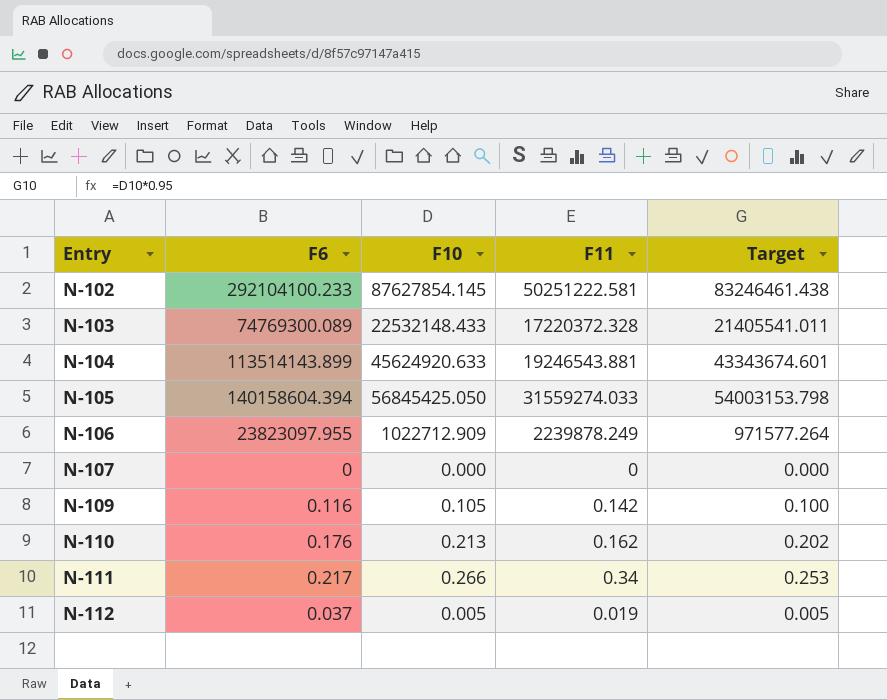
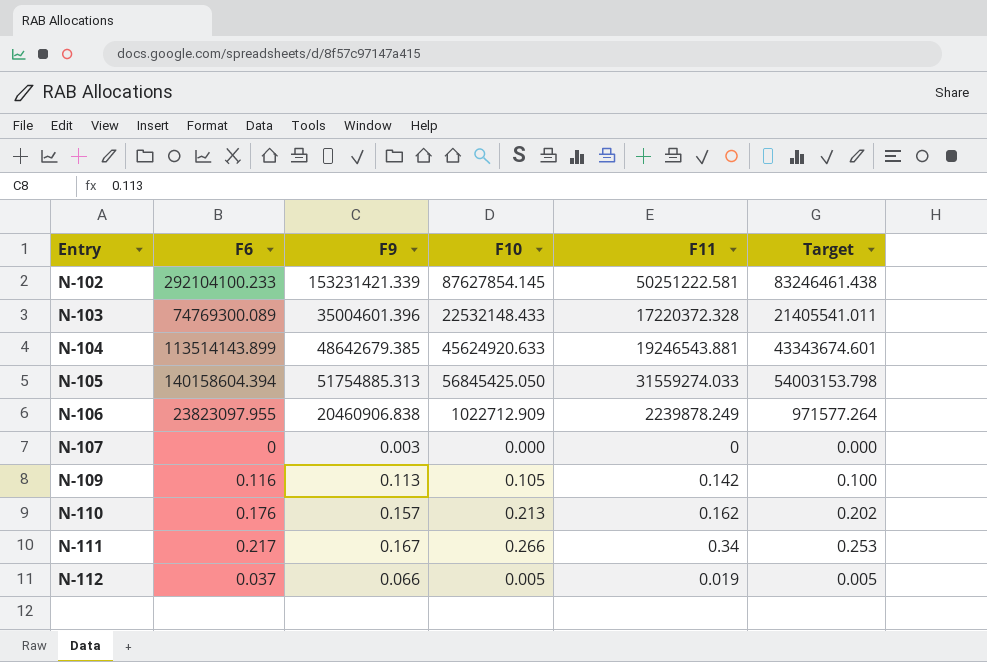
column F9 | position: none -> 3

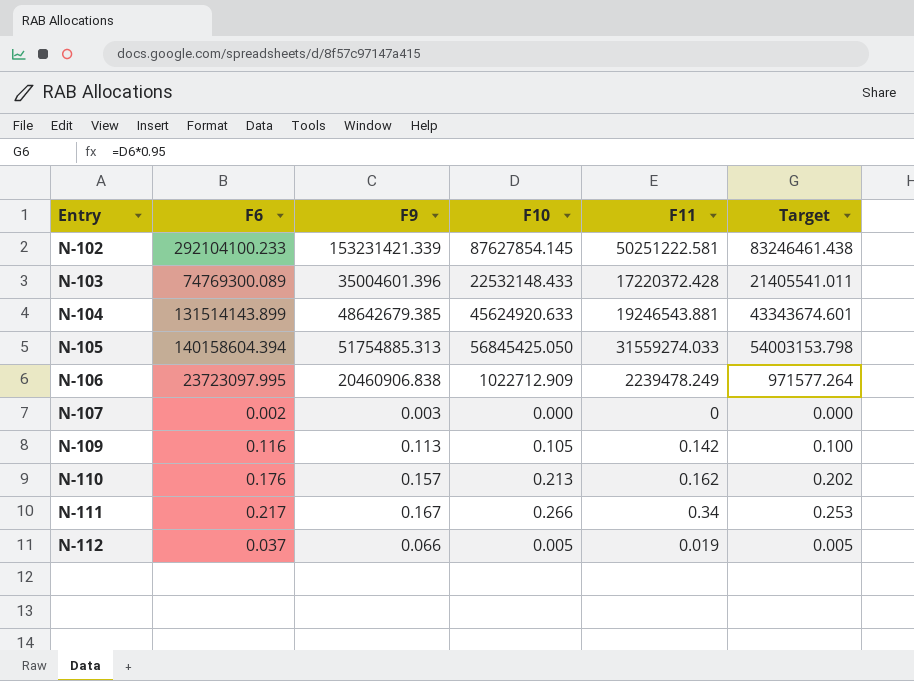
N-103 | F11: 17220372.328 -> 17220372.428
N-104 | F6: 113514143.899 -> 131514143.899
N-106 | F6: 23823097.955 -> 23723097.995
N-106 | F11: 2239878.249 -> 2239478.249
N-107 | F6: 0 -> 0.002

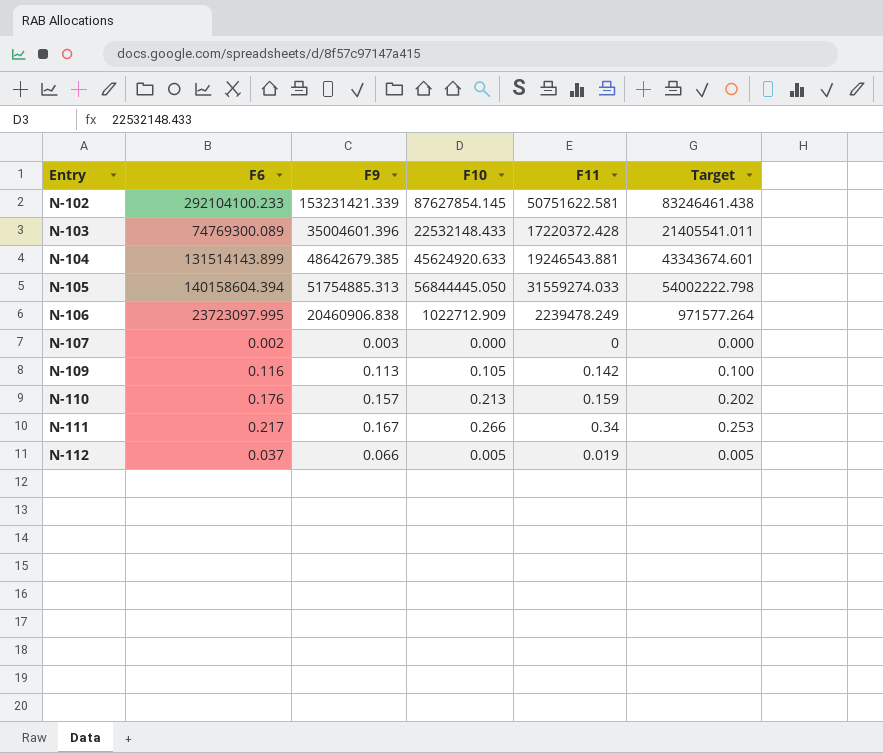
N-102 | F11: 50251222.581 -> 50751622.581
N-105 | F10: 56845425.050 -> 56844445.050
N-105 | Target: 54003153.798 -> 54002222.798
N-110 | F11: 0.162 -> 0.159

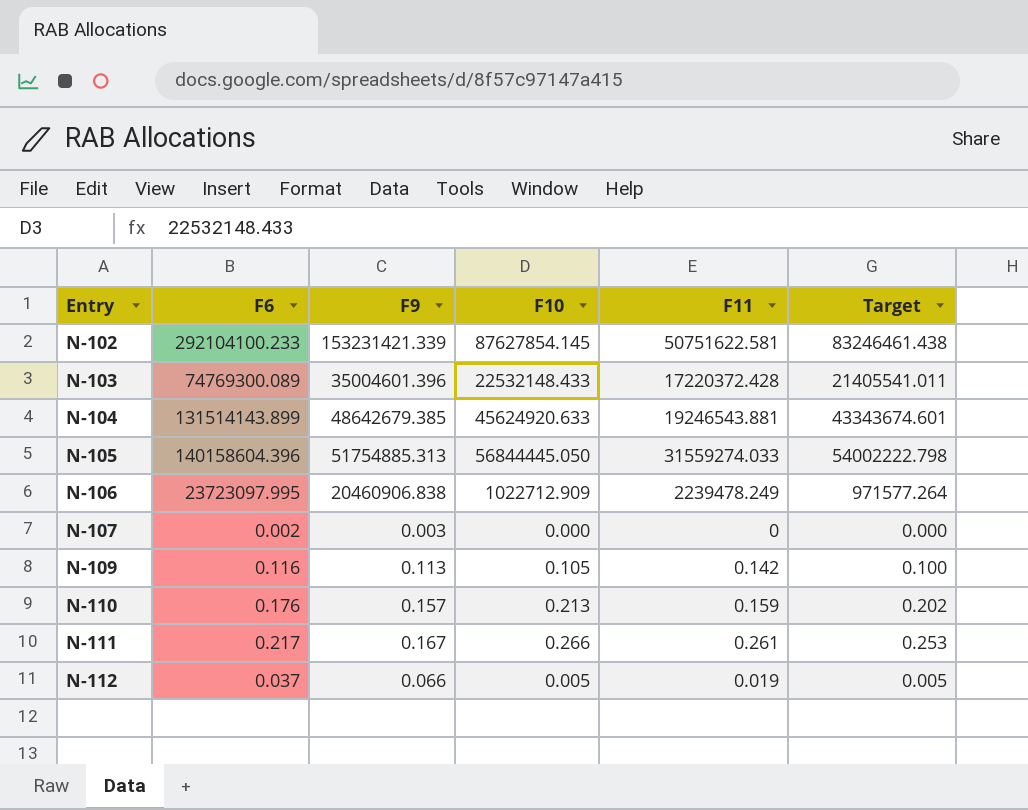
N-105 | F6: 140158604.394 -> 140158604.396
N-111 | F11: 0.34 -> 0.261

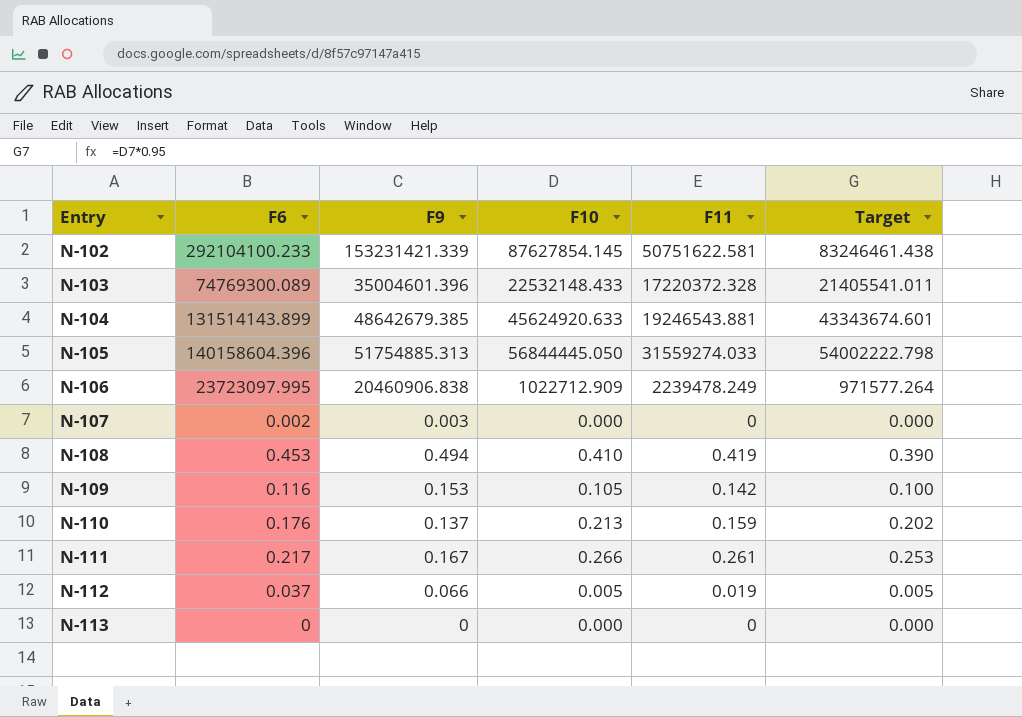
N-103 | F11: 17220372.428 -> 17220372.328
row N-108: none -> 0.453 | 0.494 | 0.410 | 0.419 | 0.390
N-109 | F9: 0.113 -> 0.153
N-110 | F9: 0.157 -> 0.137
row N-113: none -> 0 | 0 | 0.000 | 0 | 0.000

